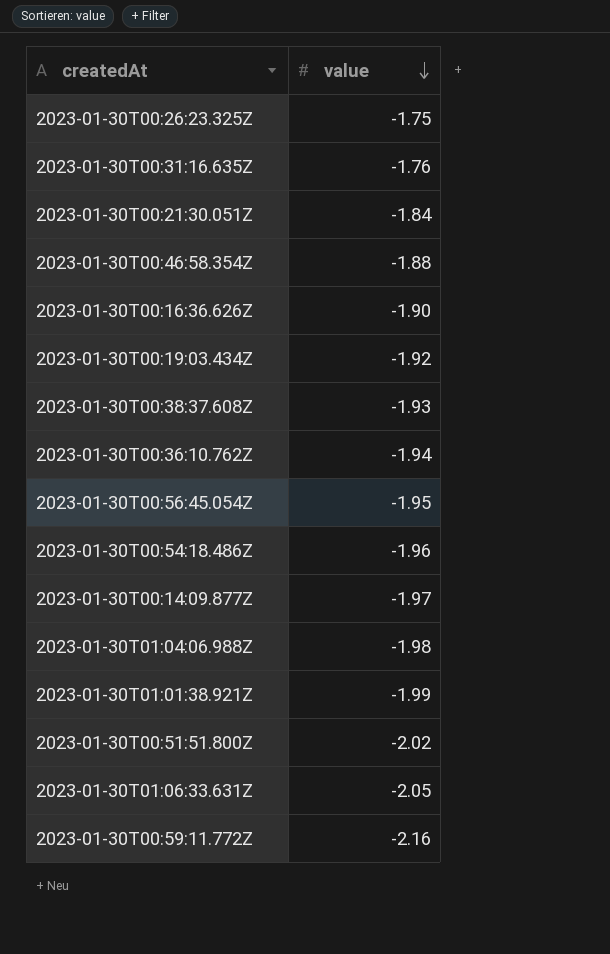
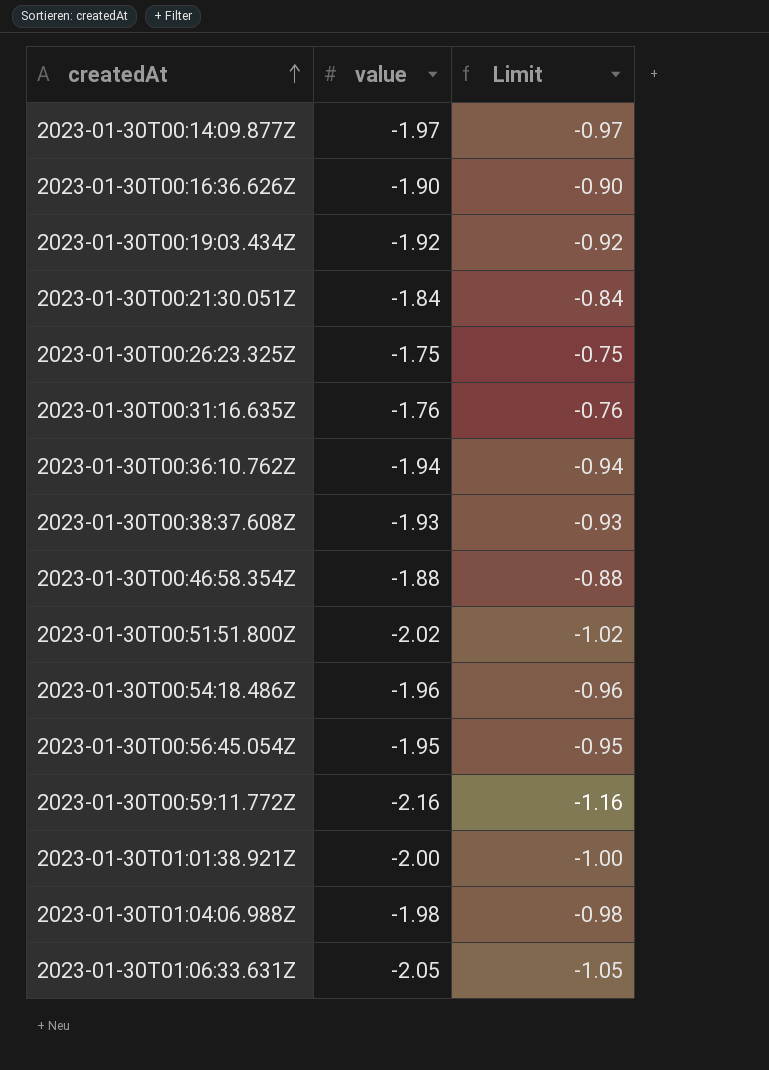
row order: value descending -> createdAt ascending
column Limit | formula: none -> [value] + 1
2023-01-30T01:01:38.921Z | value: -1.99 -> -2.00

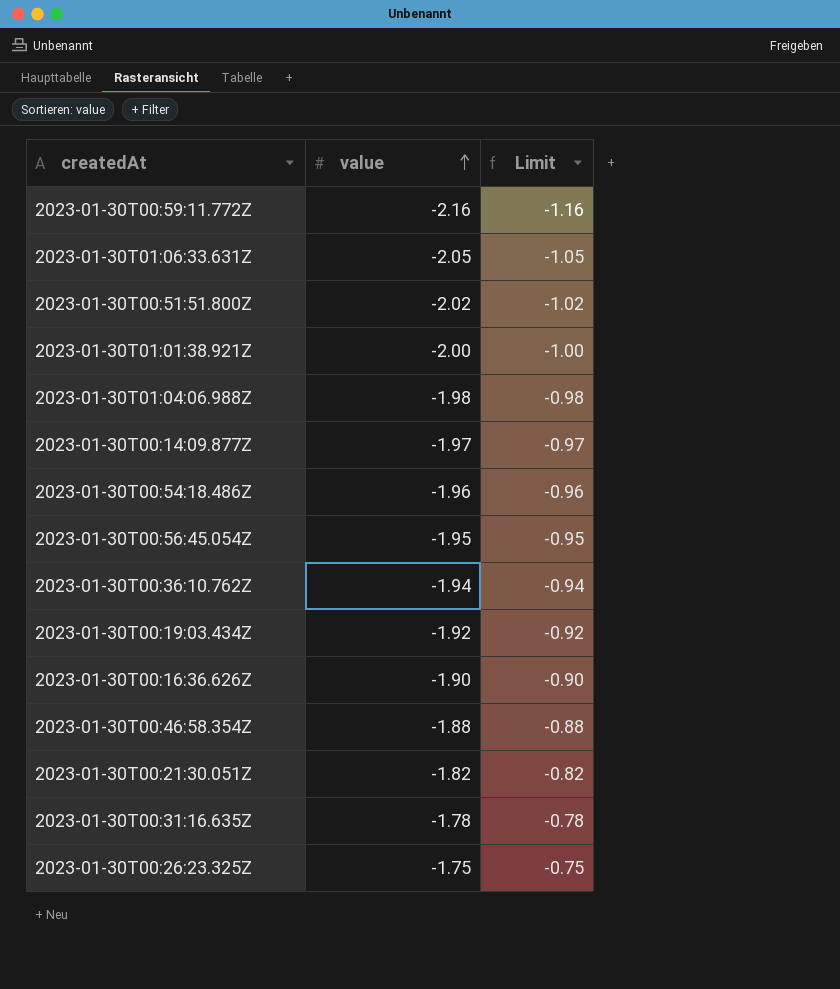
row order: createdAt ascending -> value ascending
row 2023-01-30T00:38:37.608Z: -1.93 | -0.93 -> none
2023-01-30T00:21:30.051Z | value: -1.84 -> -1.82
2023-01-30T00:21:30.051Z | Limit: -0.84 -> -0.82
2023-01-30T00:31:16.635Z | value: -1.76 -> -1.78
2023-01-30T00:31:16.635Z | Limit: -0.76 -> -0.78

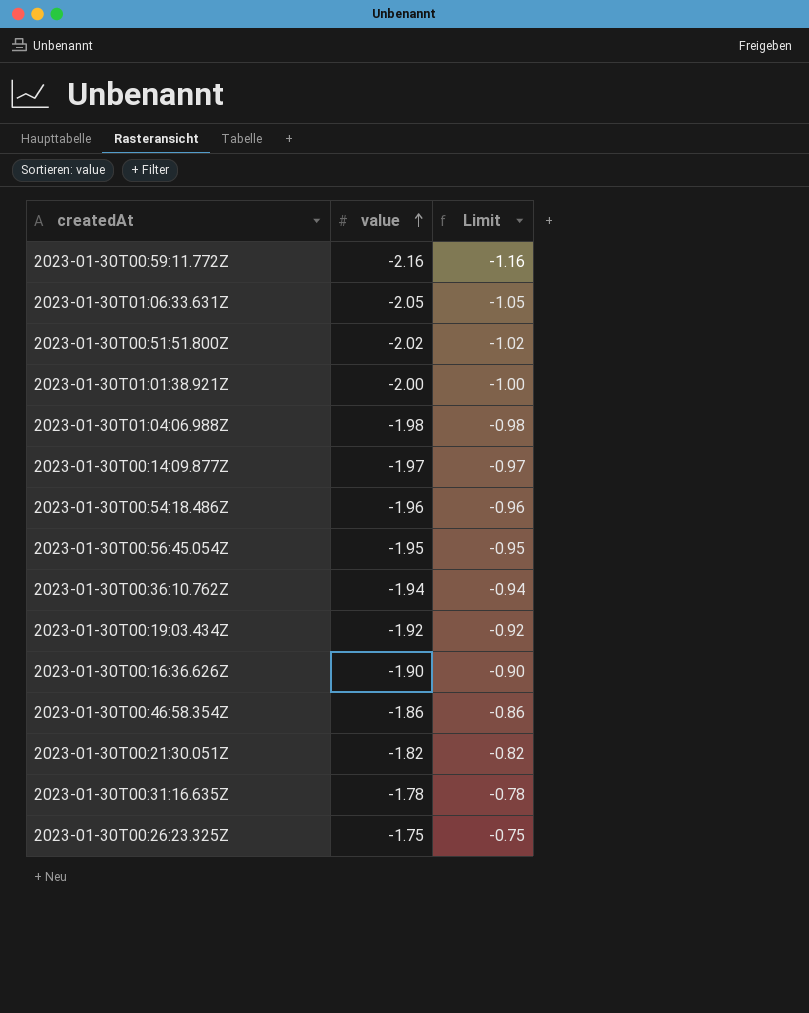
2023-01-30T00:46:58.354Z | value: -1.88 -> -1.86
2023-01-30T00:46:58.354Z | Limit: -0.88 -> -0.86

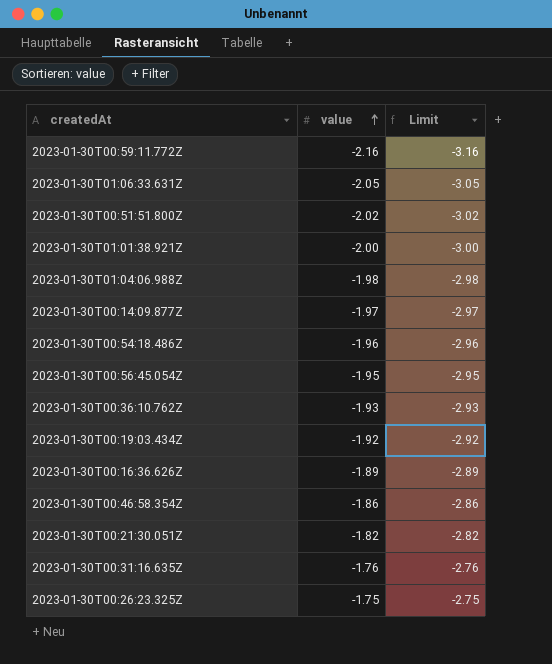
column Limit | formula: [value] + 1 -> [value] - 1
2023-01-30T00:36:10.762Z | value: -1.94 -> -1.93
2023-01-30T00:16:36.626Z | value: -1.90 -> -1.89
2023-01-30T00:31:16.635Z | value: -1.78 -> -1.76

